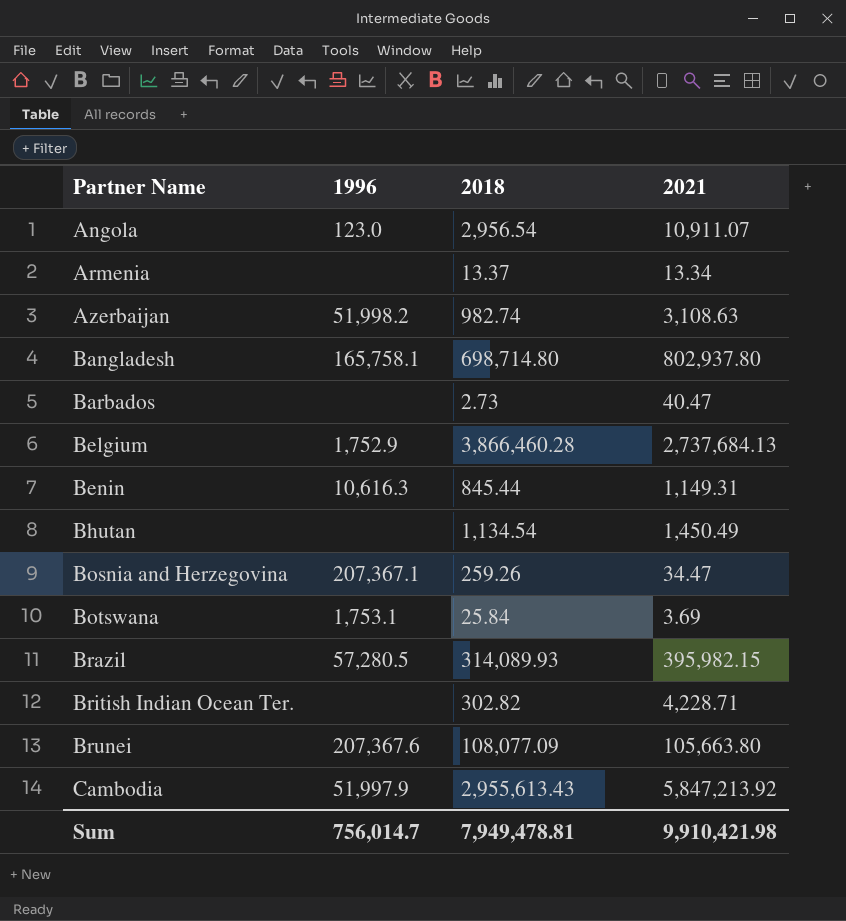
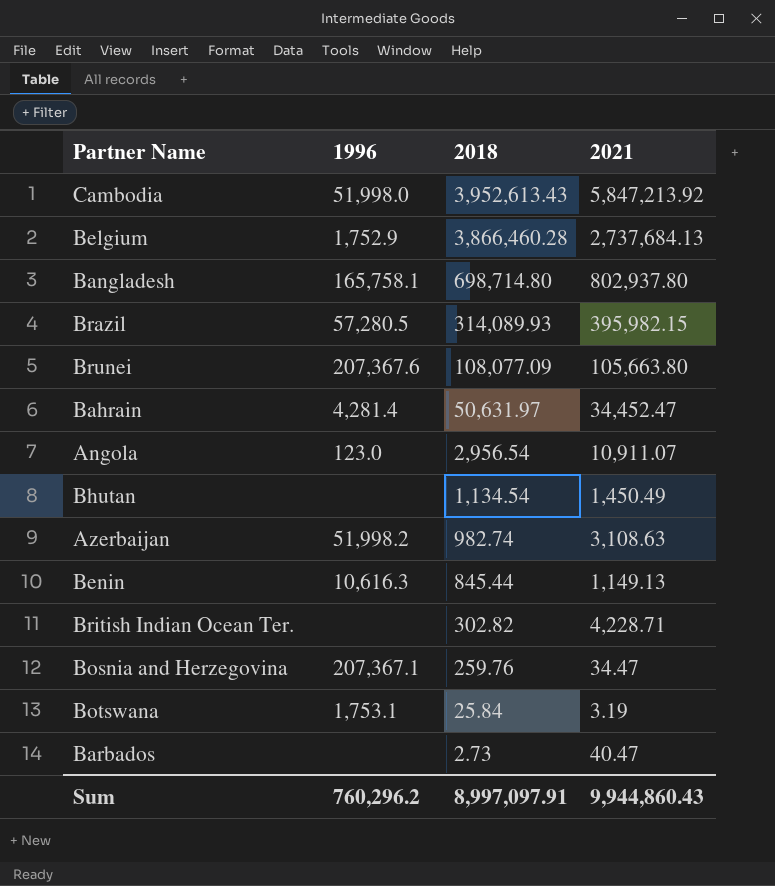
row order: Partner Name ascending -> 2018 descending
row Armenia: none | 13.37 | 13.34 -> none
Cambodia | 1996: 51,997.9 -> 51,998.0
Cambodia | 2018: 2,955,613.43 -> 3,952,613.43
row Bahrain: none -> 4,281.4 | 50,631.97 | 34,452.47
Benin | 2021: 1,149.31 -> 1,149.13
Bosnia and Herzegovina | 2018: 259.26 -> 259.76
Botswana | 2021: 3.69 -> 3.19
Sum | 1996: 756,014.7 -> 760,296.2
Sum | 2018: 7,949,478.81 -> 8,997,097.91
Sum | 2021: 9,910,421.98 -> 9,944,860.43

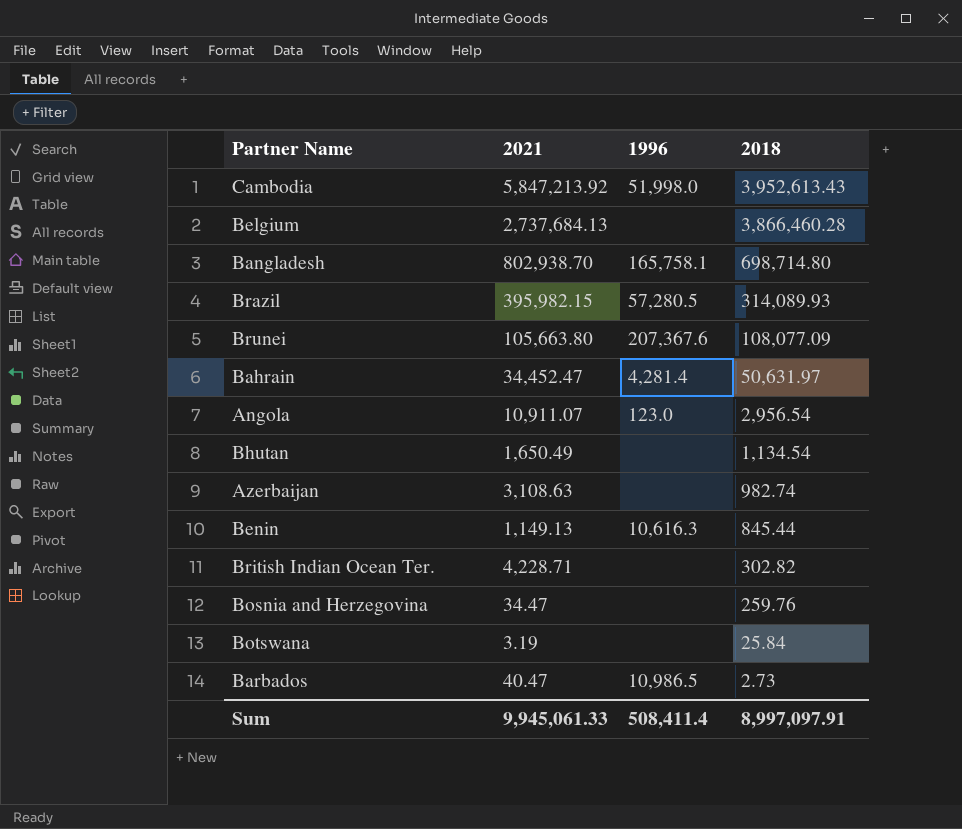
column 2021 | position: 4 -> 2
Belgium | 1996: 1,752.9 -> none
Bangladesh | 2021: 802,937.80 -> 802,938.70
Bhutan | 2021: 1,450.49 -> 1,650.49
Azerbaijan | 1996: 51,998.2 -> none
Bosnia and Herzegovina | 1996: 207,367.1 -> none
Botswana | 1996: 1,753.1 -> none
Barbados | 1996: none -> 10,986.5
Sum | 2021: 9,944,860.43 -> 9,945,061.33
Sum | 1996: 760,296.2 -> 508,411.4

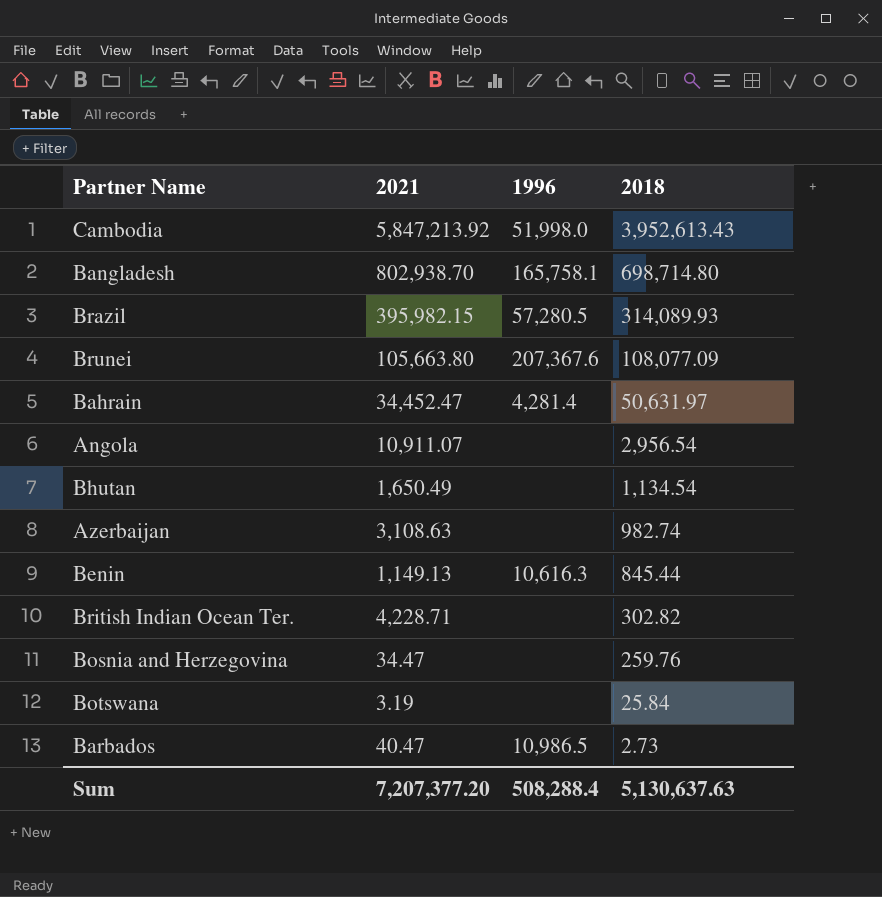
row Belgium: 2,737,684.13 | none | 3,866,460.28 -> none
Angola | 1996: 123.0 -> none
Sum | 2021: 9,945,061.33 -> 7,207,377.20
Sum | 1996: 508,411.4 -> 508,288.4
Sum | 2018: 8,997,097.91 -> 5,130,637.63

